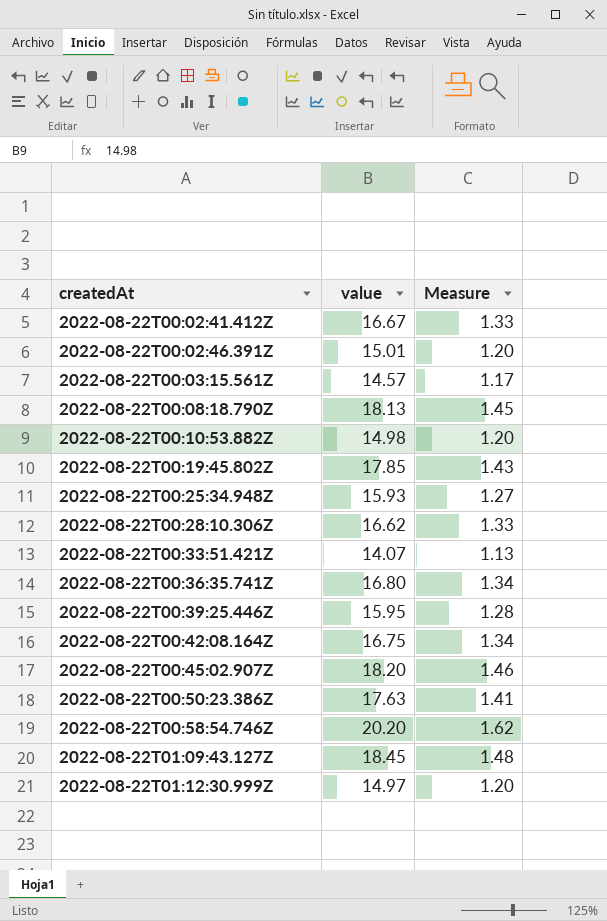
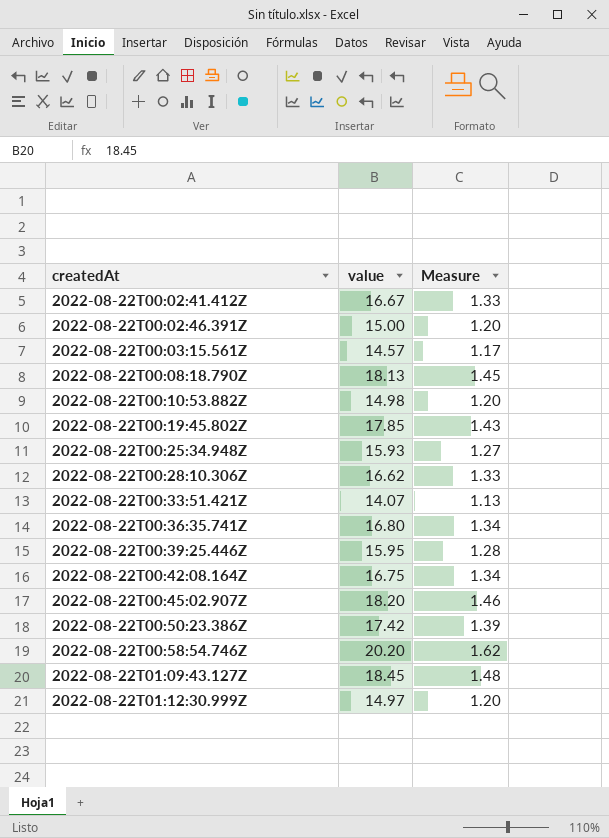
2022-08-22T00:02:46.391Z | value: 15.01 -> 15.00
2022-08-22T00:50:23.386Z | value: 17.63 -> 17.42
2022-08-22T00:50:23.386Z | Measure: 1.41 -> 1.39

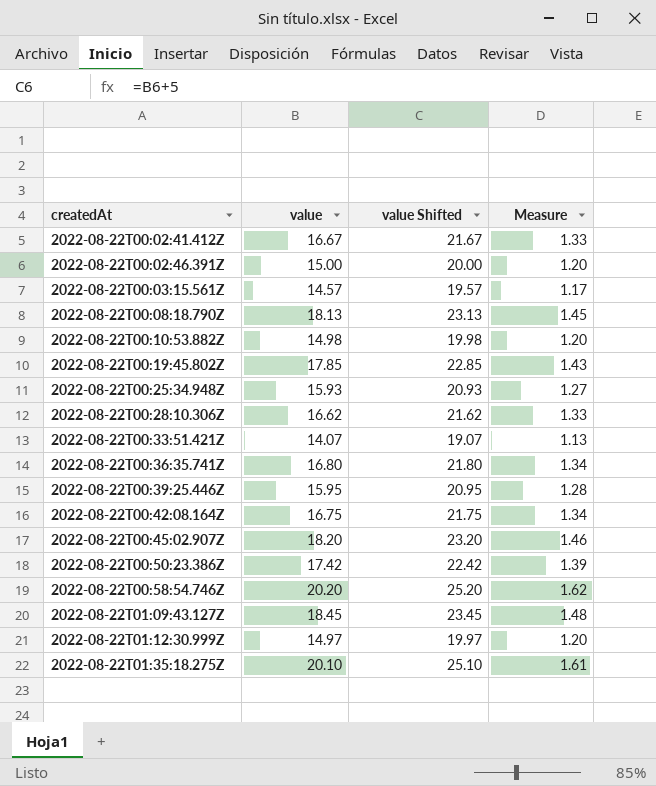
column value Shifted | formula: none -> [value] + 5
row 2022-08-22T01:35:18.275Z: none -> 20.10 | 25.10 | 1.61

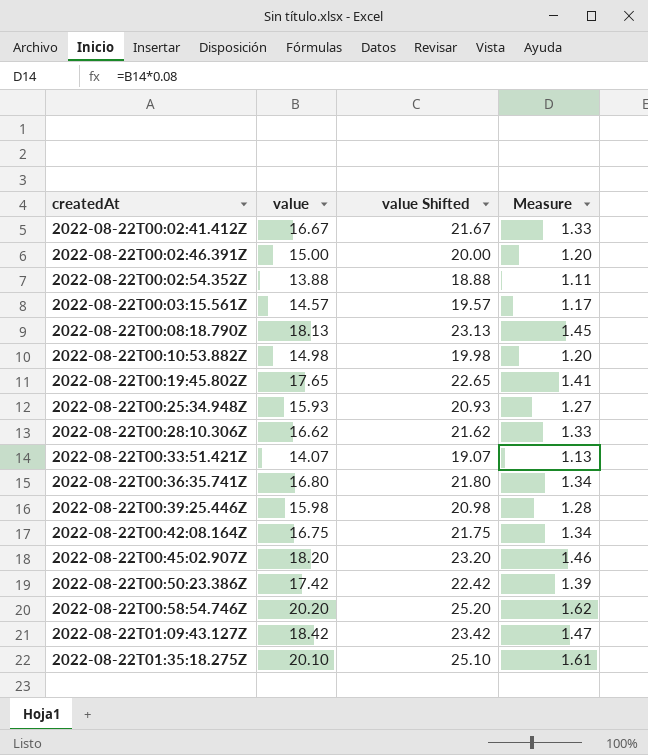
row 2022-08-22T01:12:30.999Z: 14.97 | 19.97 | 1.20 -> none
row 2022-08-22T00:02:54.352Z: none -> 13.88 | 18.88 | 1.11
2022-08-22T00:19:45.802Z | value: 17.85 -> 17.65
2022-08-22T00:19:45.802Z | value Shifted: 22.85 -> 22.65
2022-08-22T00:19:45.802Z | Measure: 1.43 -> 1.41
2022-08-22T00:39:25.446Z | value: 15.95 -> 15.98
2022-08-22T00:39:25.446Z | value Shifted: 20.95 -> 20.98
2022-08-22T01:09:43.127Z | value: 18.45 -> 18.42
2022-08-22T01:09:43.127Z | value Shifted: 23.45 -> 23.42
2022-08-22T01:09:43.127Z | Measure: 1.48 -> 1.47

